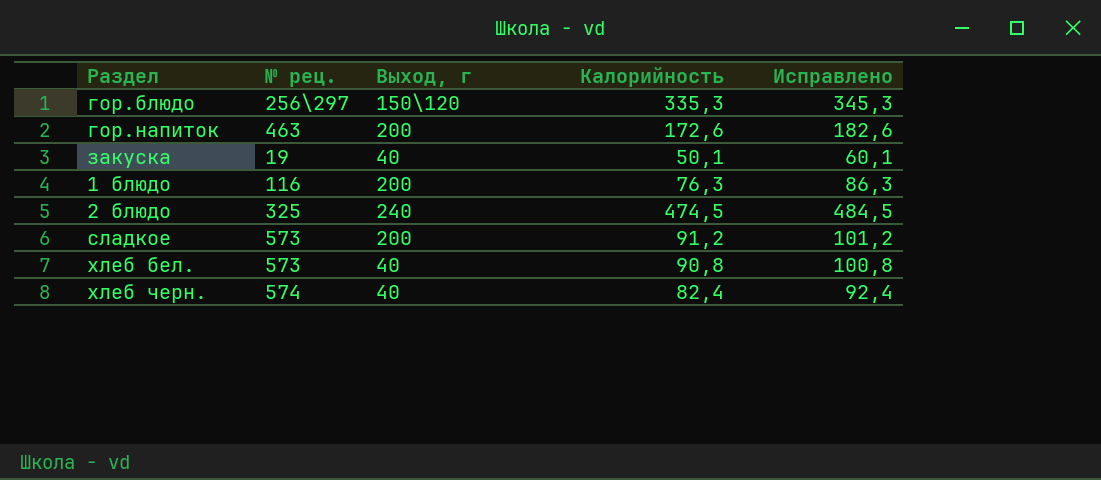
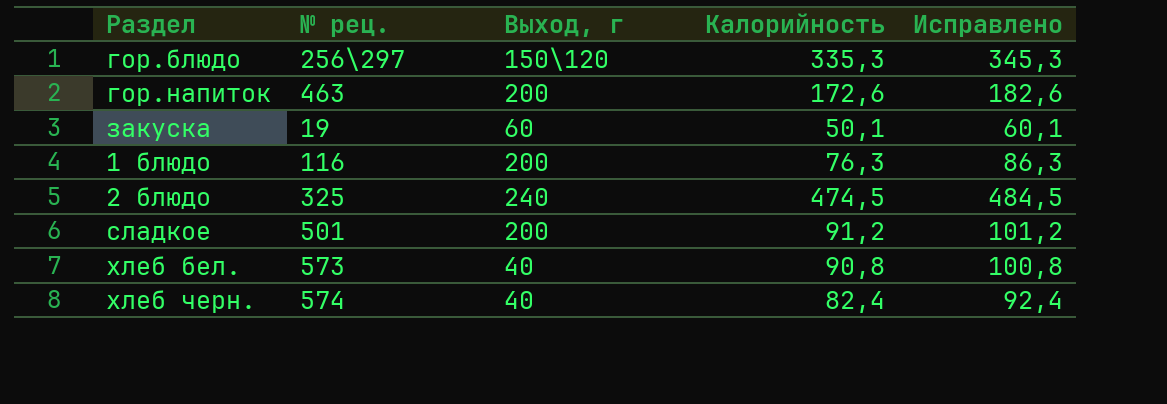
закуска | Выход, г: 40 -> 60
сладкое | № рец.: 573 -> 501

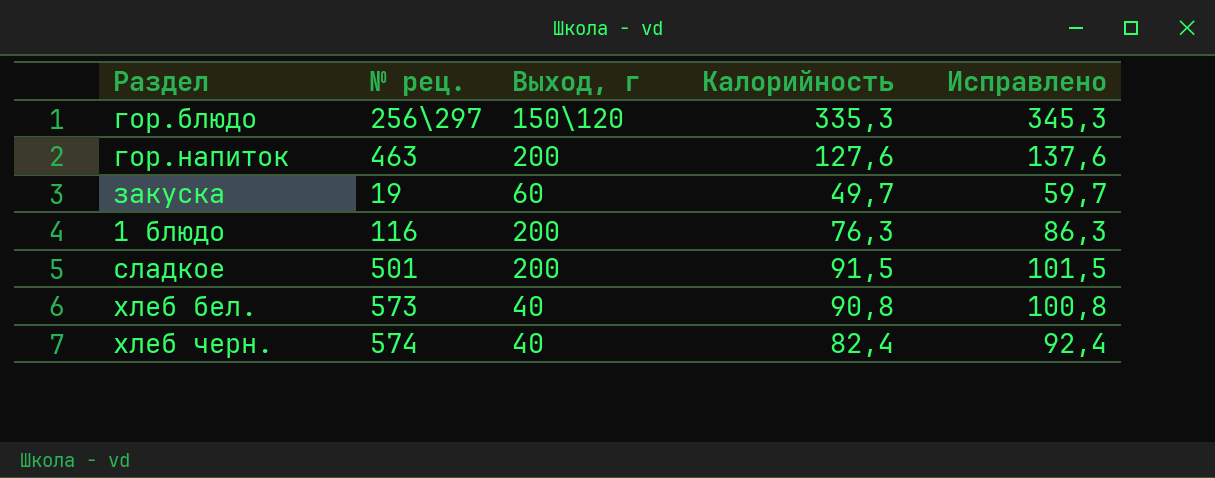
row 2 блюдо: 325 | 240 | 474,5 | 484,5 -> none
гор.напиток | Калорийность: 172,6 -> 127,6
гор.напиток | Исправлено: 182,6 -> 137,6
закуска | Калорийность: 50,1 -> 49,7
закуска | Исправлено: 60,1 -> 59,7
сладкое | Калорийность: 91,2 -> 91,5
сладкое | Исправлено: 101,2 -> 101,5

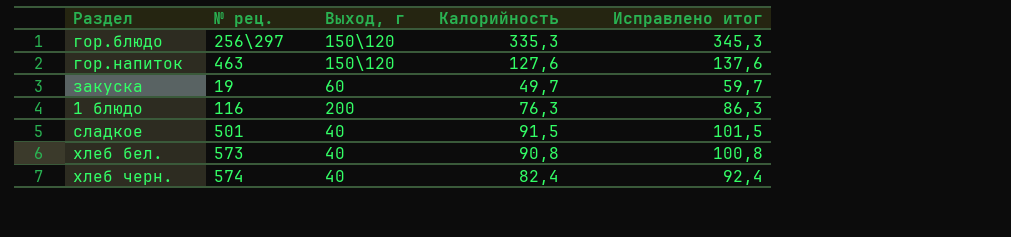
column name: Исправлено -> Исправлено итог
гор.напиток | Выход, г: 200 -> 150\120
сладкое | Выход, г: 200 -> 40

